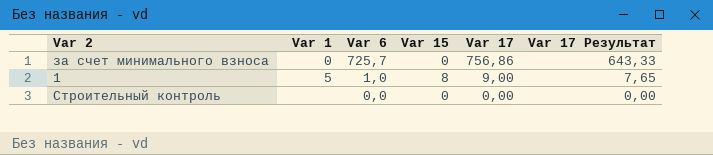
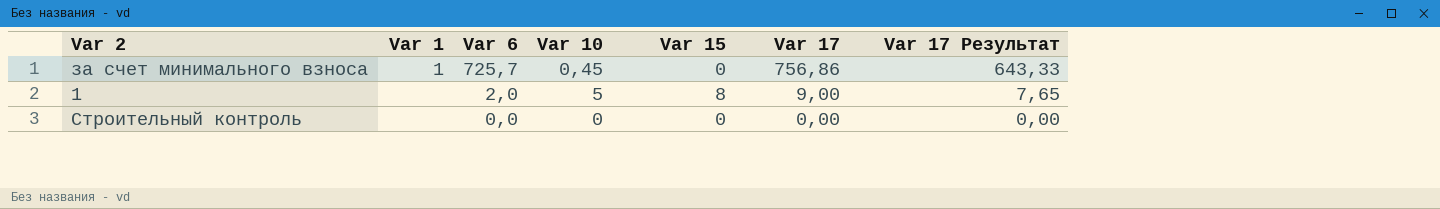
column Var 10 | position: none -> 4
за счет минимального взноса | Var 1: 0 -> 1
1 | Var 1: 5 -> none
1 | Var 6: 1,0 -> 2,0

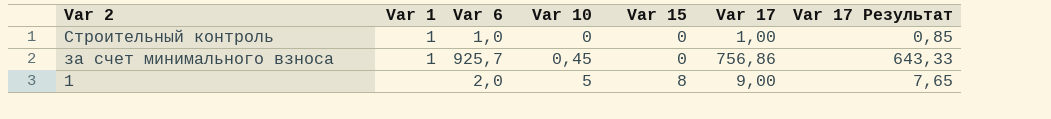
row order: Var 6 descending -> Var 2 descending
Строительный контроль | Var 1: none -> 1
Строительный контроль | Var 6: 0,0 -> 1,0
Строительный контроль | Var 17: 0,00 -> 1,00
Строительный контроль | Var 17 Результат: 0,00 -> 0,85
за счет минимального взноса | Var 6: 725,7 -> 925,7

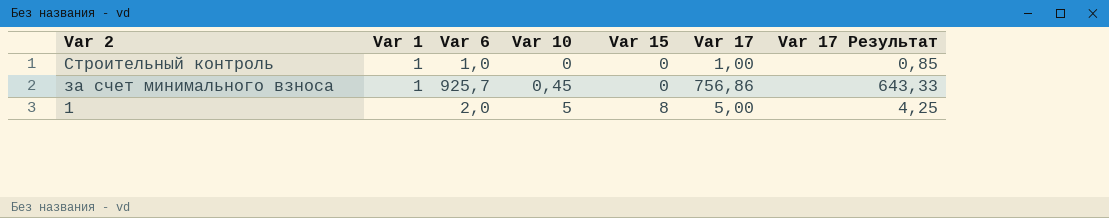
1 | Var 17: 9,00 -> 5,00
1 | Var 17 Результат: 7,65 -> 4,25

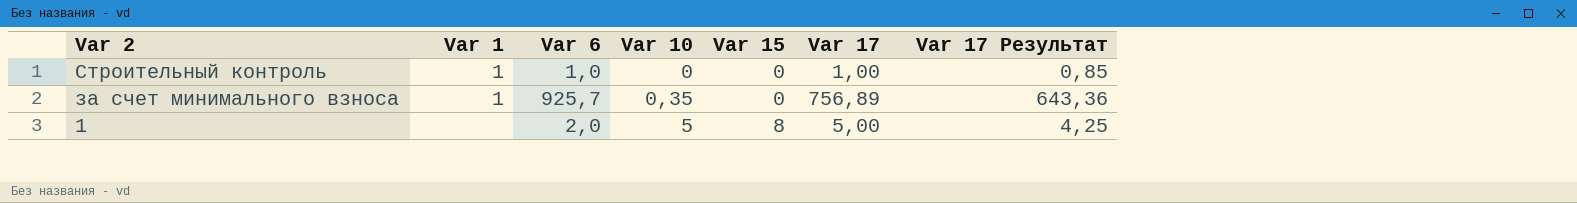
за счет минимального взноса | Var 10: 0,45 -> 0,35
за счет минимального взноса | Var 17: 756,86 -> 756,89
за счет минимального взноса | Var 17 Результат: 643,33 -> 643,36

